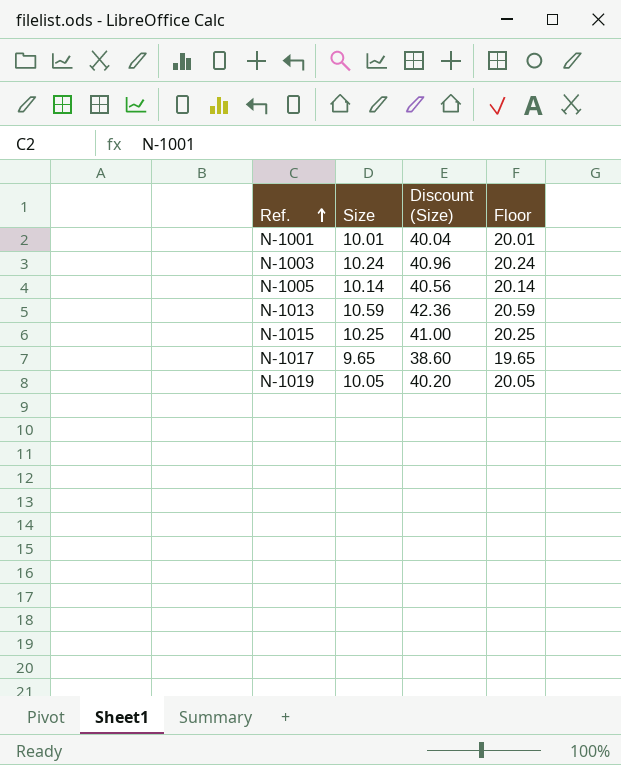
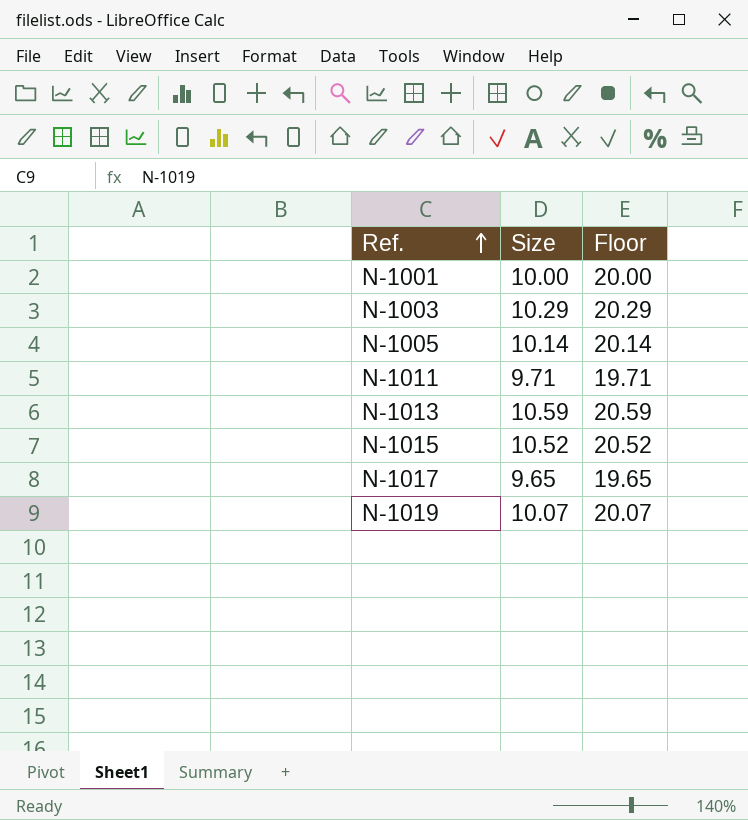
column Discount (Size) | formula: [Size] * 4 -> none
N-1001 | Size: 10.01 -> 10.00
N-1001 | Floor: 20.01 -> 20.00
N-1003 | Size: 10.24 -> 10.29
N-1003 | Floor: 20.24 -> 20.29
row N-1011: none -> 9.71 | 19.71
N-1015 | Size: 10.25 -> 10.52
N-1015 | Floor: 20.25 -> 20.52
N-1019 | Size: 10.05 -> 10.07
N-1019 | Floor: 20.05 -> 20.07

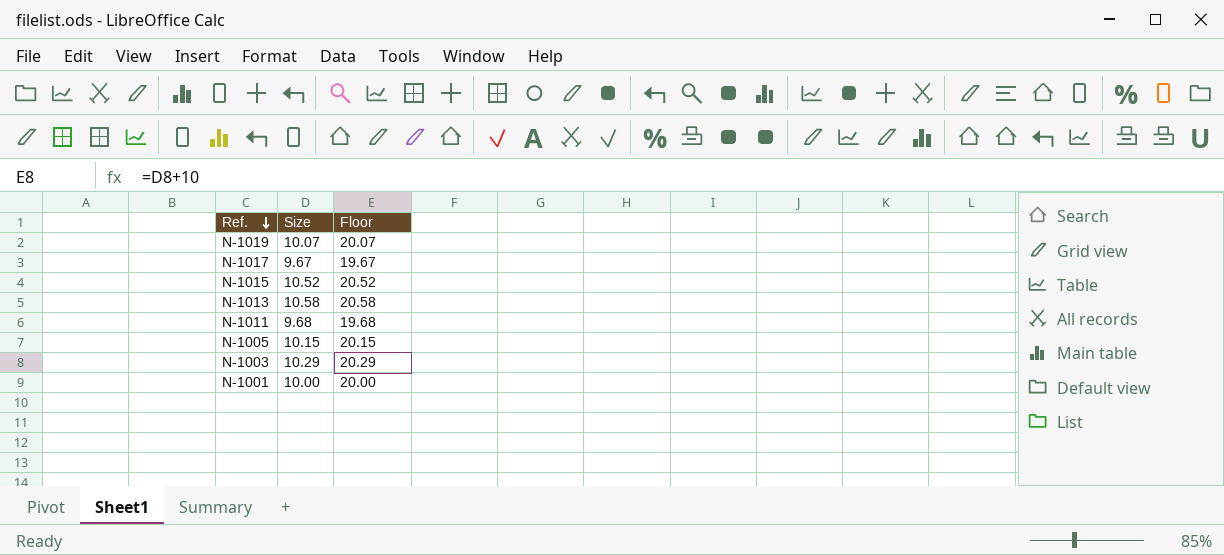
row order: Ref. ascending -> Ref. descending
N-1017 | Size: 9.65 -> 9.67
N-1017 | Floor: 19.65 -> 19.67
N-1013 | Size: 10.59 -> 10.58
N-1013 | Floor: 20.59 -> 20.58
N-1011 | Size: 9.71 -> 9.68
N-1011 | Floor: 19.71 -> 19.68
N-1005 | Size: 10.14 -> 10.15
N-1005 | Floor: 20.14 -> 20.15

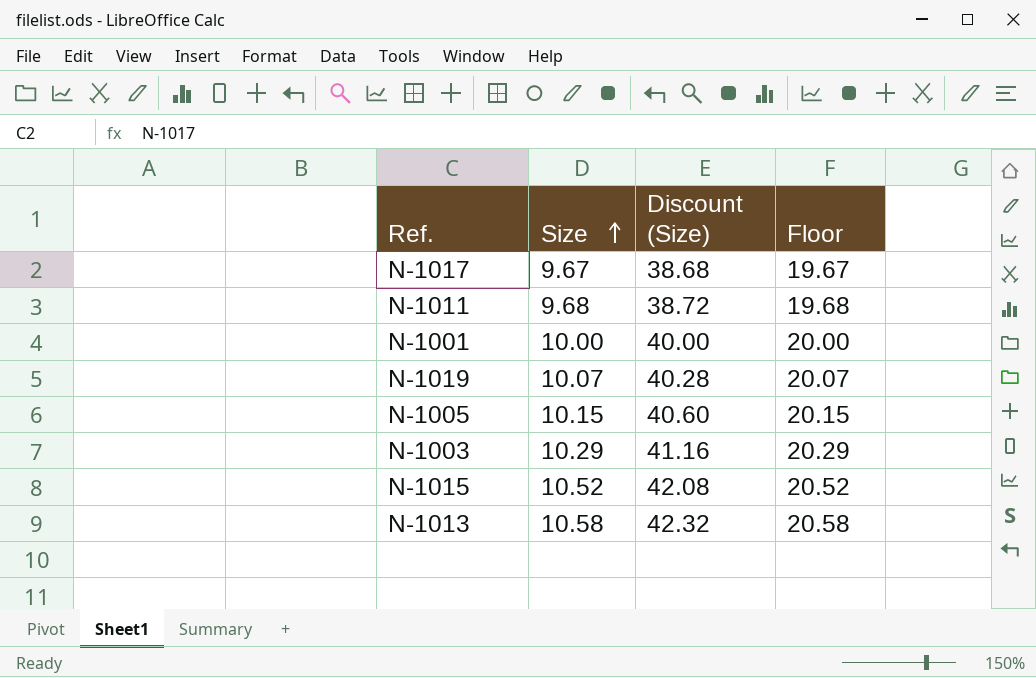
row order: Ref. descending -> Size ascending
column Discount (Size) | formula: none -> [Size] * 4

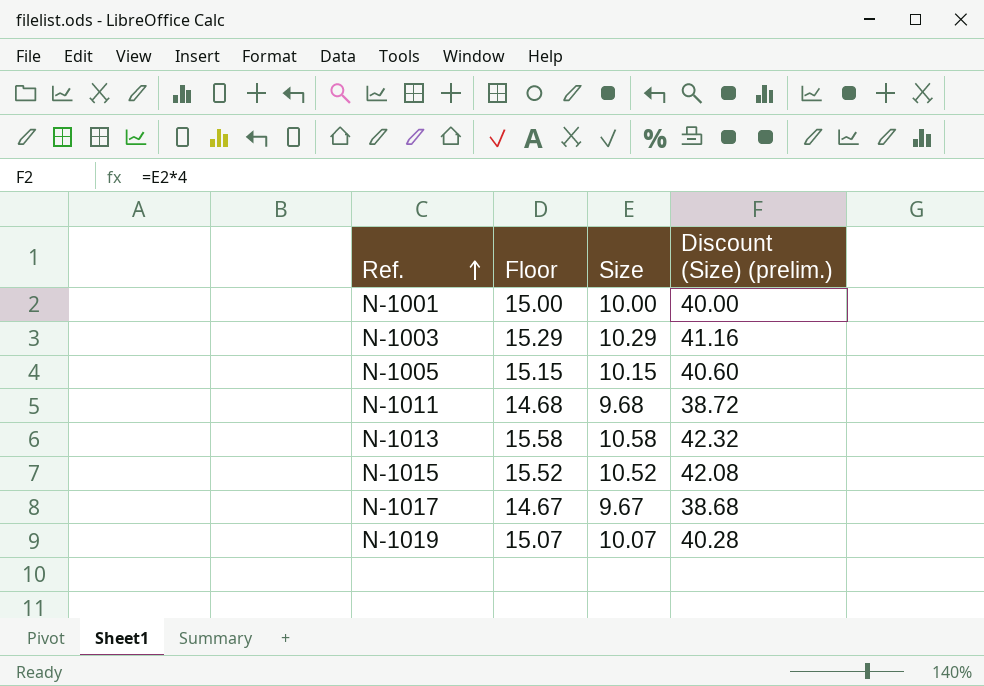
row order: Size ascending -> Ref. ascending
column Floor | formula: [Size] + 10 -> [Size] + 5
column Floor | position: 4 -> 2
column name: Discount (Size) -> Discount (Size) (prelim.)

